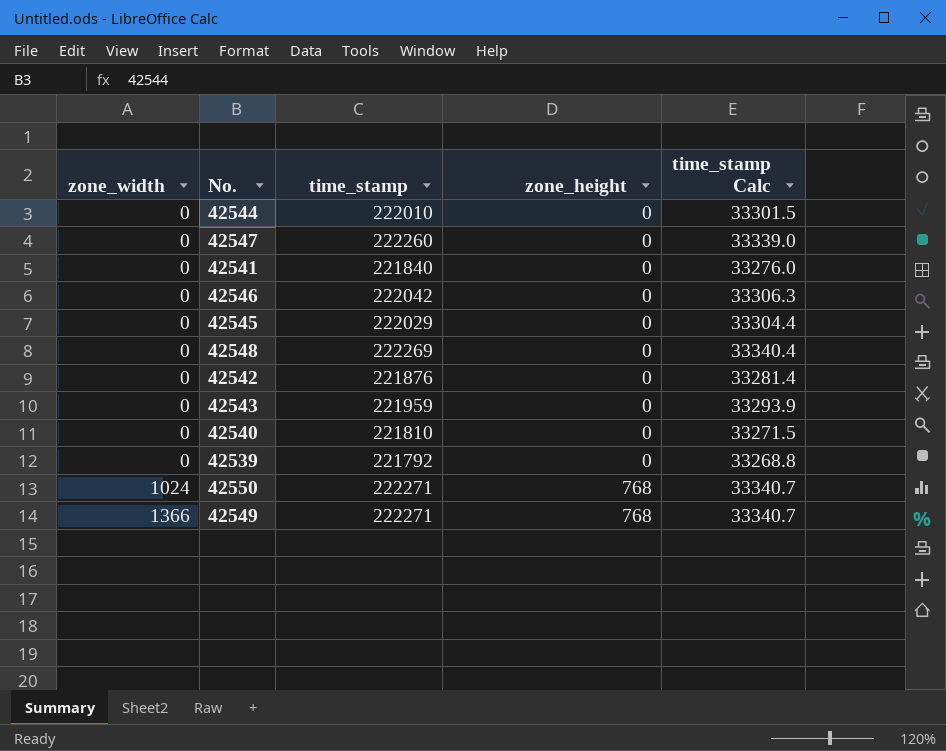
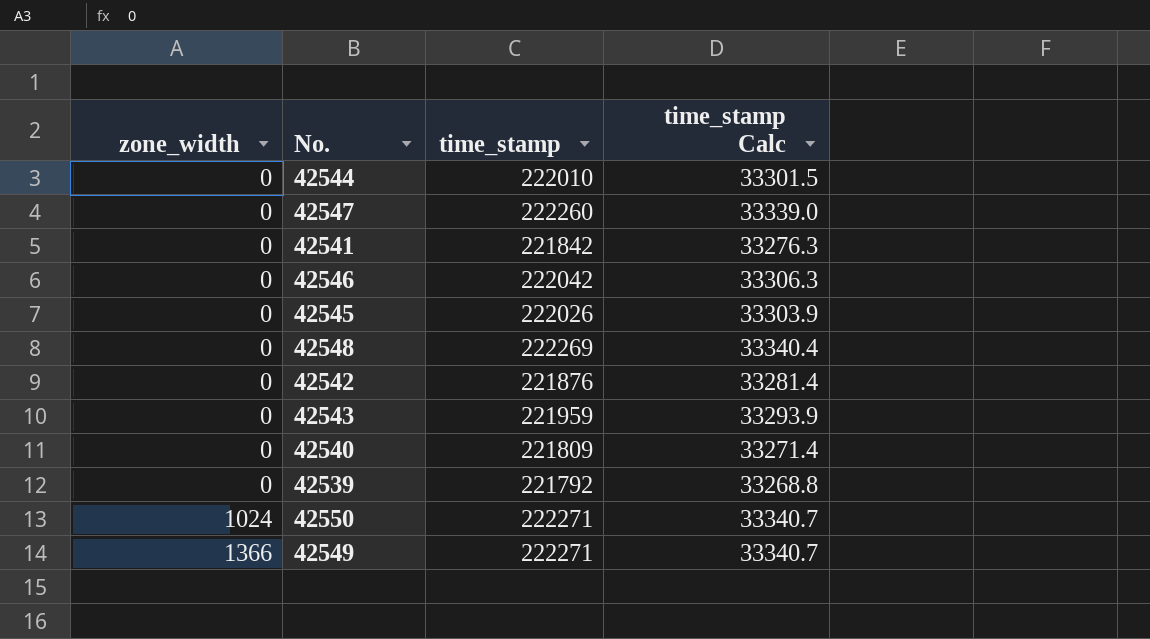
column zone_height | position: 4 -> none
42541 | time_stamp: 221840 -> 221842
42541 | time_stamp Calc: 33276.0 -> 33276.3
42545 | time_stamp: 222029 -> 222026
42545 | time_stamp Calc: 33304.4 -> 33303.9
42540 | time_stamp: 221810 -> 221809
42540 | time_stamp Calc: 33271.5 -> 33271.4

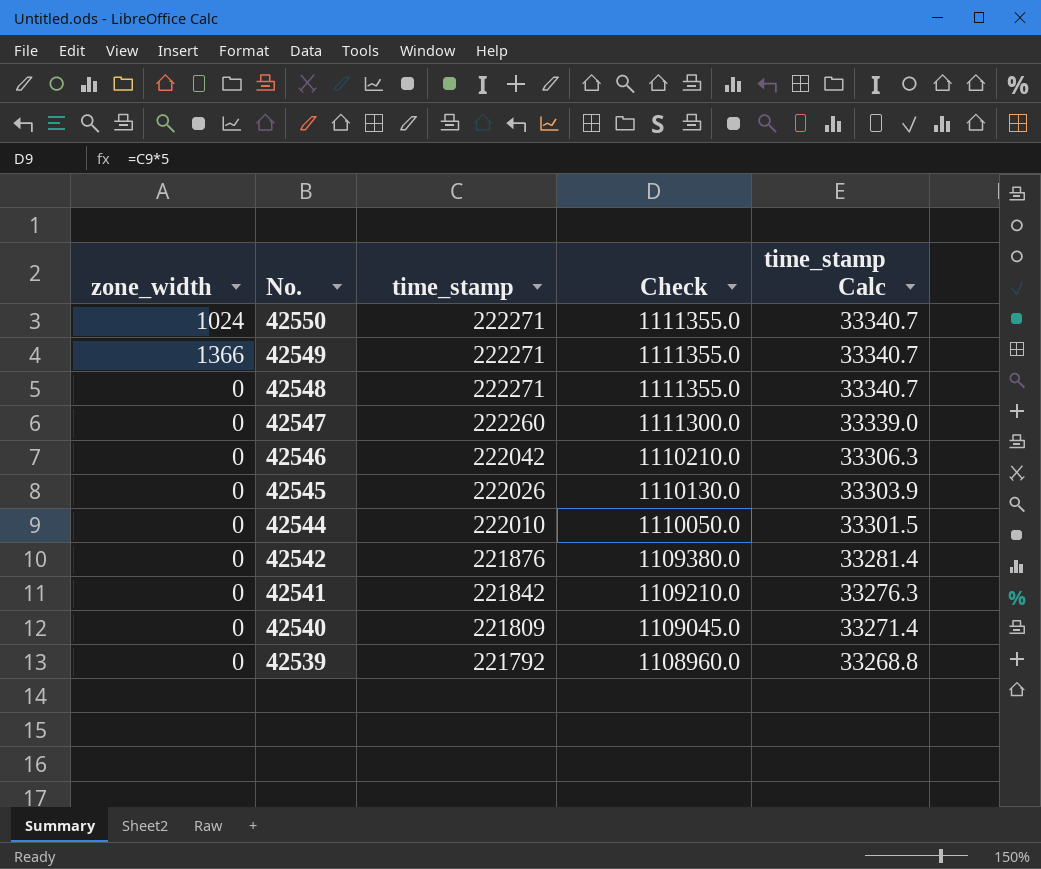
row order: zone_width ascending -> No. descending
column Check | formula: none -> [time_stamp] * 5
row 42543: 0 | 221959 | 33293.9 -> none
42548 | time_stamp: 222269 -> 222271
42548 | time_stamp Calc: 33340.4 -> 33340.7

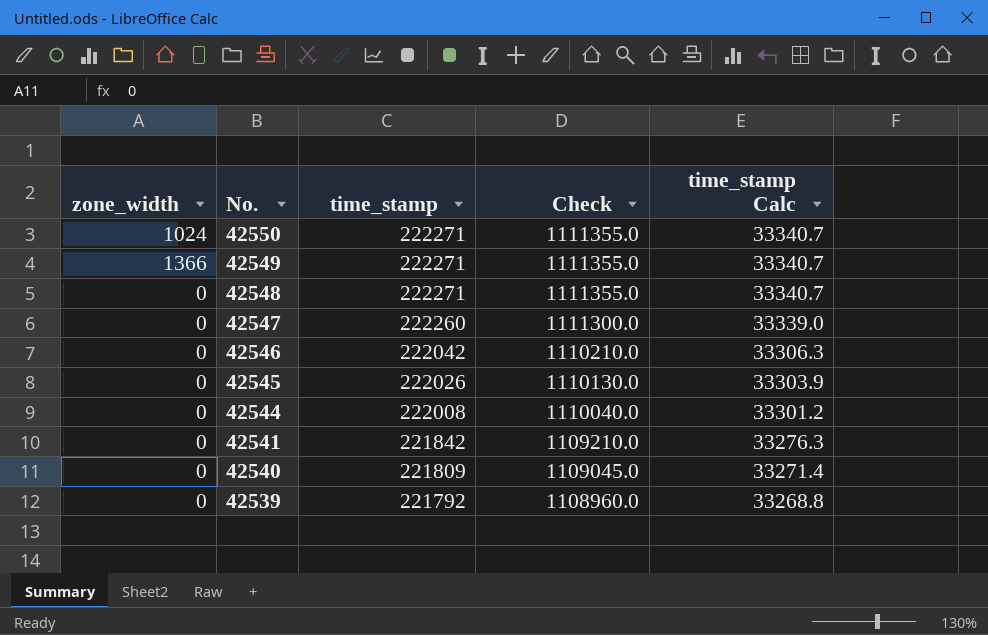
row 42542: 0 | 221876 | 1109380.0 | 33281.4 -> none
42544 | time_stamp: 222010 -> 222008
42544 | Check: 1110050.0 -> 1110040.0
42544 | time_stamp Calc: 33301.5 -> 33301.2

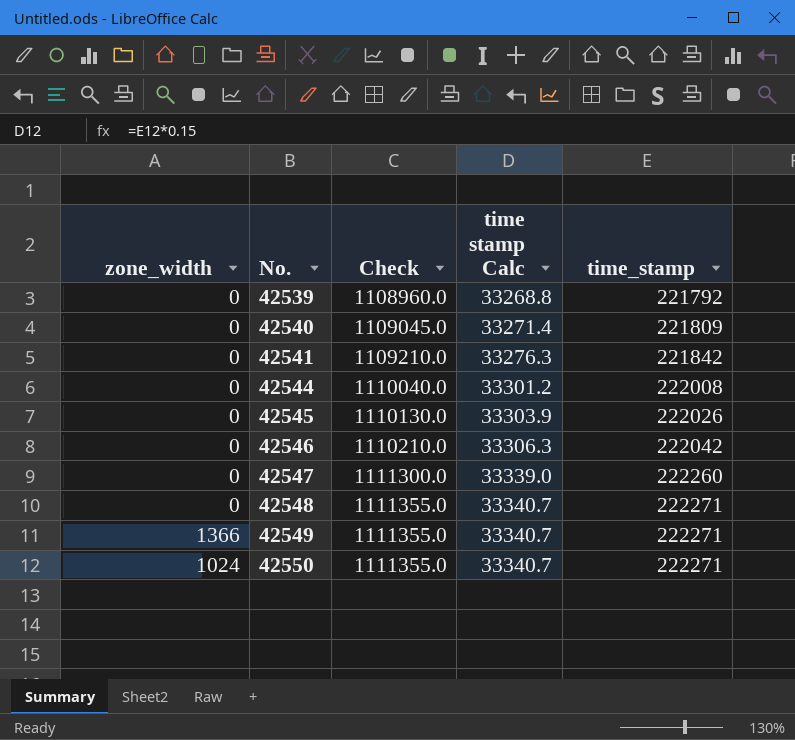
row order: No. descending -> No. ascending
column name: time_stamp Calc -> time stamp Calc
column time_stamp | position: 3 -> 5

